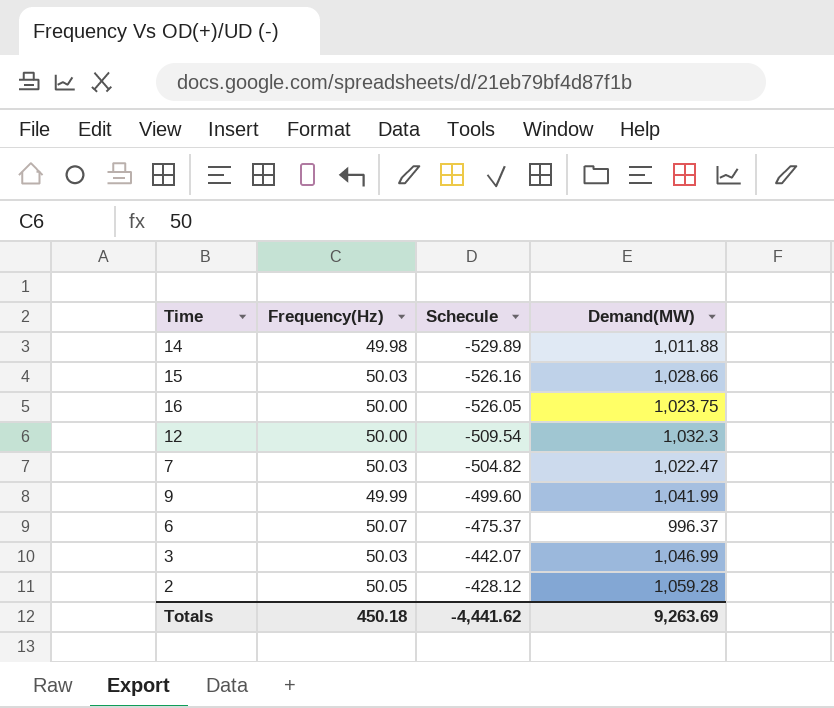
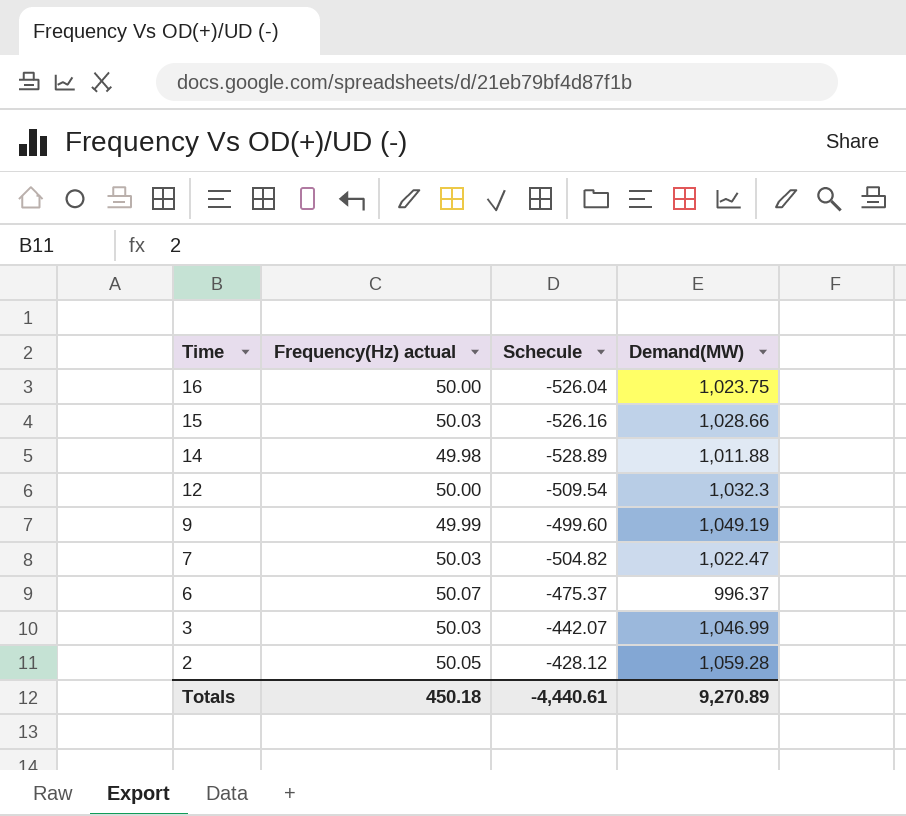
row order: Schecule ascending -> Time descending
column name: Frequency(Hz) -> Frequency(Hz) actual
16 | Schecule: -526.05 -> -526.04
14 | Schecule: -529.89 -> -528.89
9 | Demand(MW): 1,041.99 -> 1,049.19
Totals | Schecule: -4,441.62 -> -4,440.61
Totals | Demand(MW): 9,263.69 -> 9,270.89

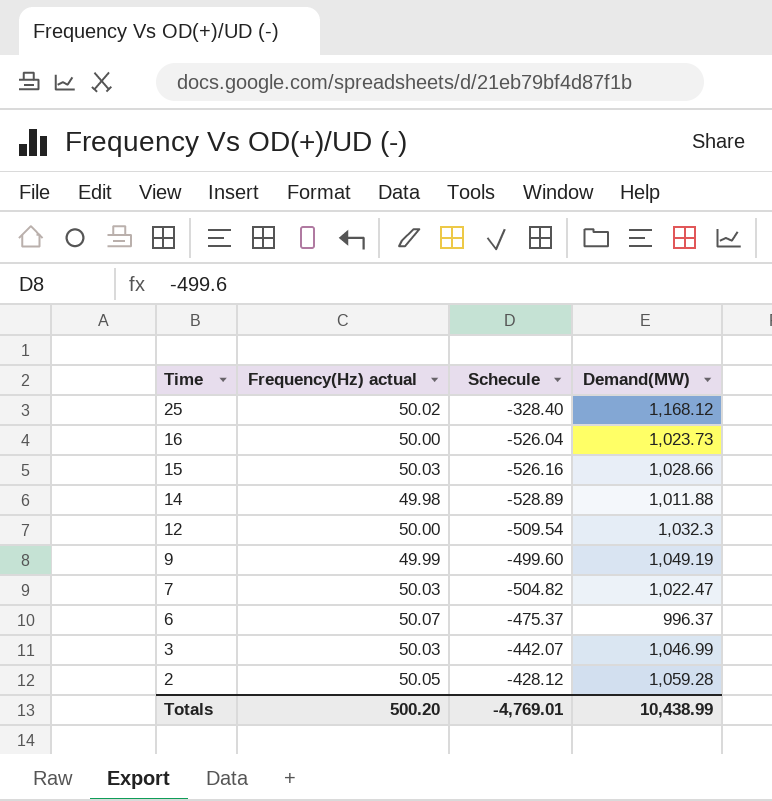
row 25: none -> 50.02 | -328.40 | 1,168.12
16 | Demand(MW): 1,023.75 -> 1,023.73
Totals | Frequency(Hz) actual: 450.18 -> 500.20
Totals | Schecule: -4,440.61 -> -4,769.01
Totals | Demand(MW): 9,270.89 -> 10,438.99

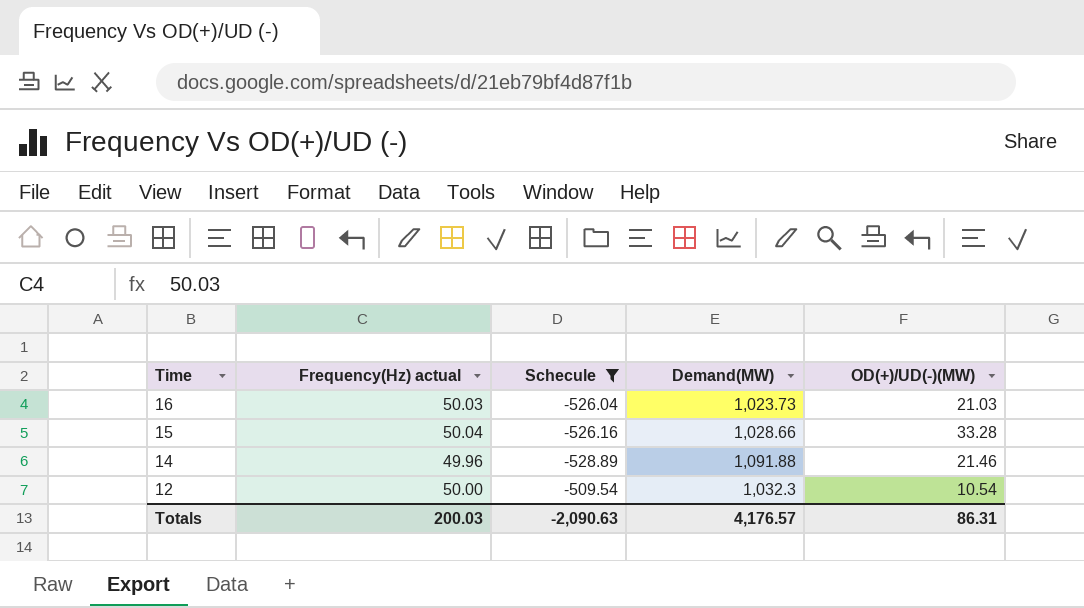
filter: none -> Schecule <= -509.54
column OD(+)/UD(-)(MW) | position: none -> 5
16 | Frequency(Hz) actual: 50.00 -> 50.03
15 | Frequency(Hz) actual: 50.03 -> 50.04
14 | Frequency(Hz) actual: 49.98 -> 49.96
14 | Demand(MW): 1,011.88 -> 1,091.88
Totals | Frequency(Hz) actual: 500.20 -> 200.03
Totals | Schecule: -4,769.01 -> -2,090.63
Totals | Demand(MW): 10,438.99 -> 4,176.57

